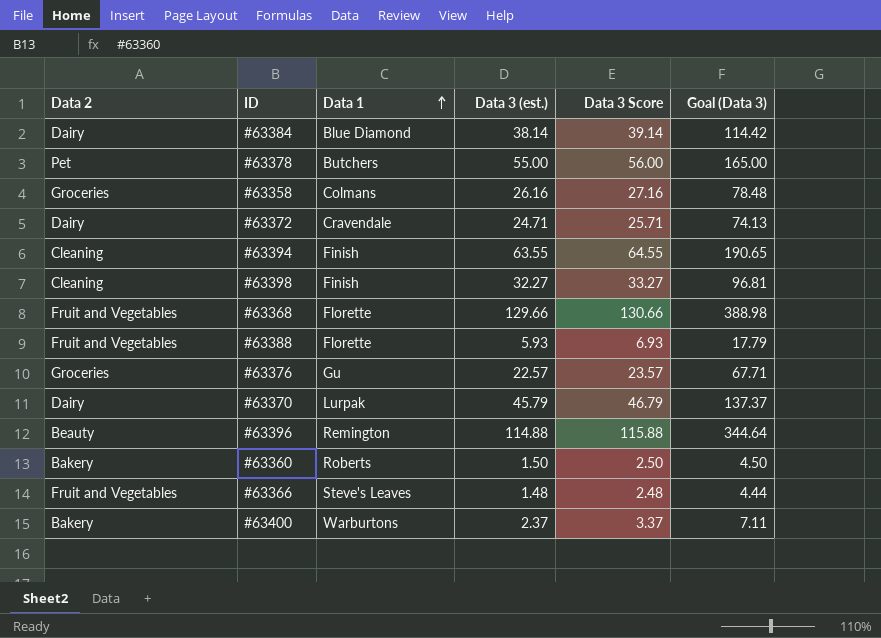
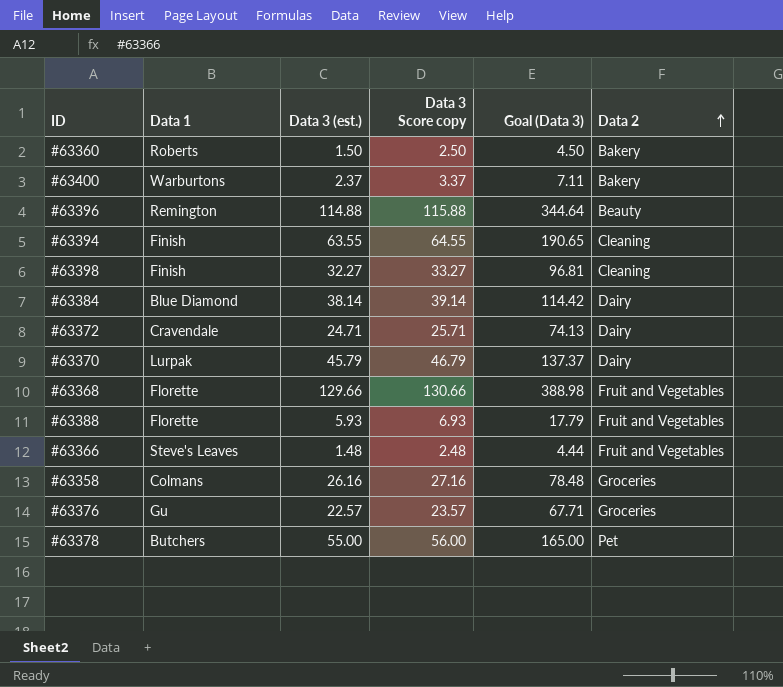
row order: Data 1 ascending -> Data 2 ascending
column name: Data 3 Score -> Data 3 Score copy
column Data 2 | position: 1 -> 6

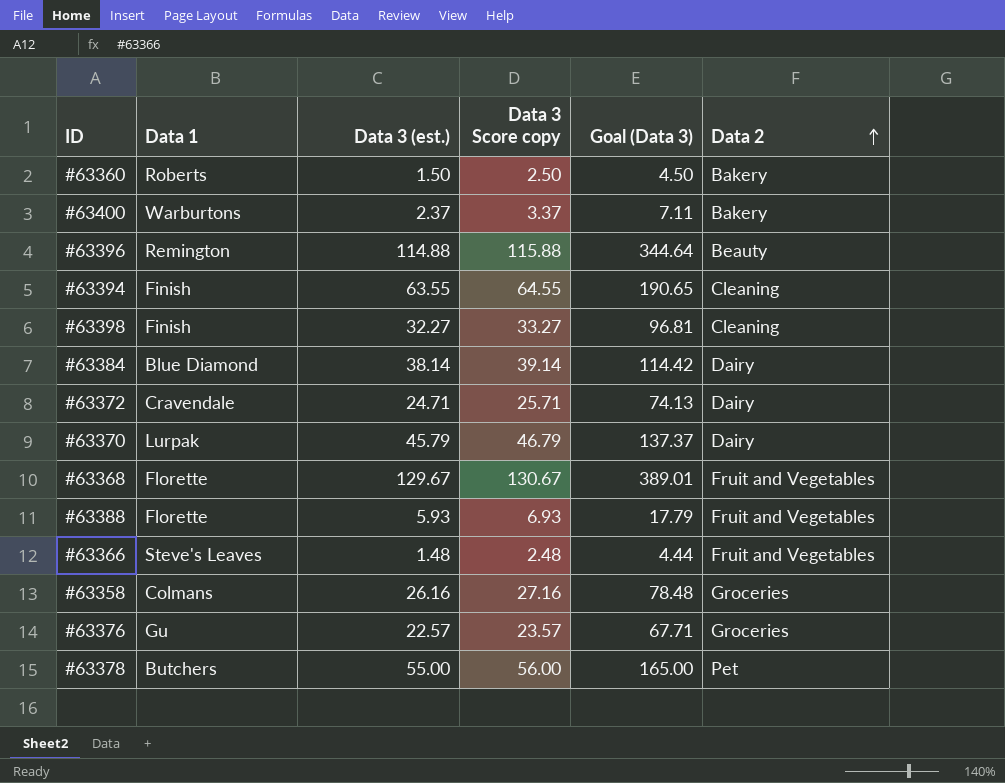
#63368 | Data 3 (est.): 129.66 -> 129.67
#63368 | Data 3 Score copy: 130.66 -> 130.67
#63368 | Goal (Data 3): 388.98 -> 389.01

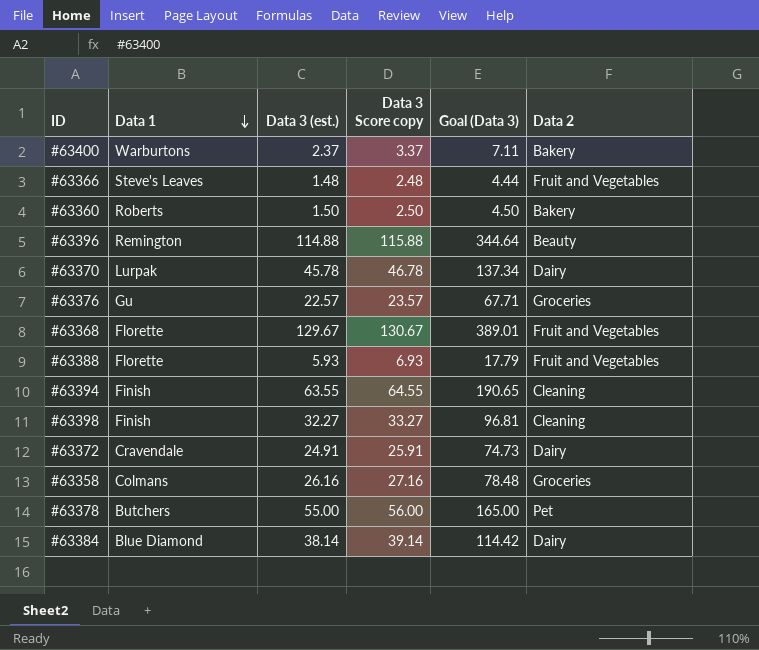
row order: Data 2 ascending -> Data 1 descending
#63370 | Data 3 (est.): 45.79 -> 45.78
#63370 | Data 3 Score copy: 46.79 -> 46.78
#63370 | Goal (Data 3): 137.37 -> 137.34
#63372 | Data 3 (est.): 24.71 -> 24.91
#63372 | Data 3 Score copy: 25.71 -> 25.91
#63372 | Goal (Data 3): 74.13 -> 74.73

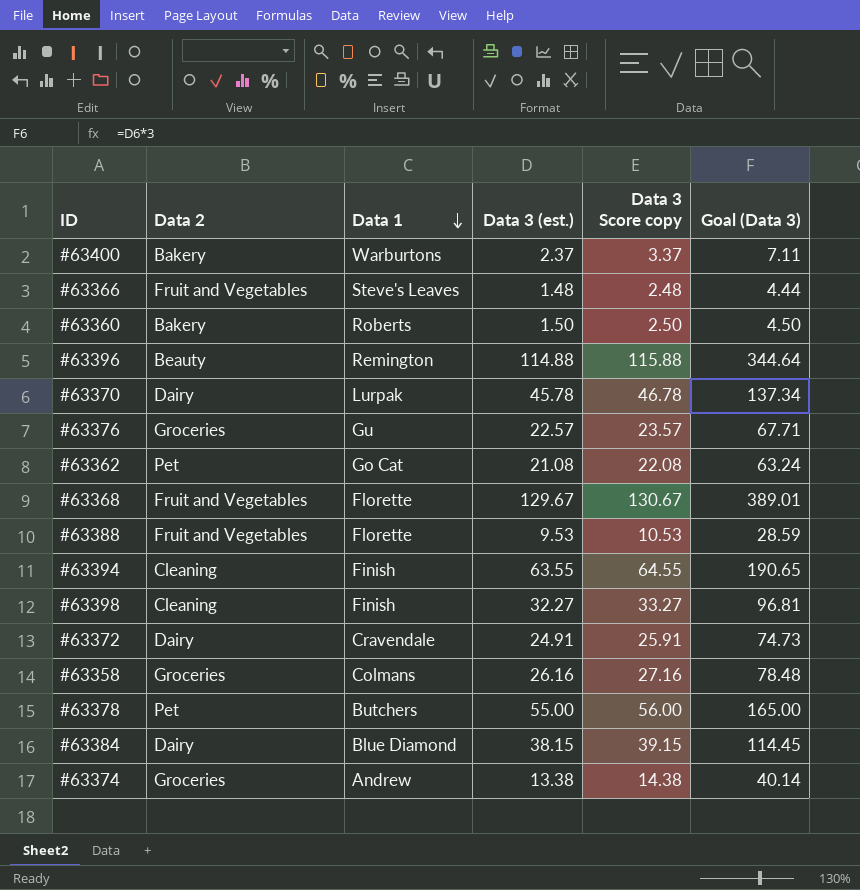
column Data 2 | position: 6 -> 2
row #63362: none -> Pet | Go Cat | 21.08 | 22.08 | 63.24
#63388 | Data 3 (est.): 5.93 -> 9.53
#63388 | Data 3 Score copy: 6.93 -> 10.53
#63388 | Goal (Data 3): 17.79 -> 28.59
#63384 | Data 3 (est.): 38.14 -> 38.15
#63384 | Data 3 Score copy: 39.14 -> 39.15
#63384 | Goal (Data 3): 114.42 -> 114.45
row #63374: none -> Groceries | Andrew | 13.38 | 14.38 | 40.14

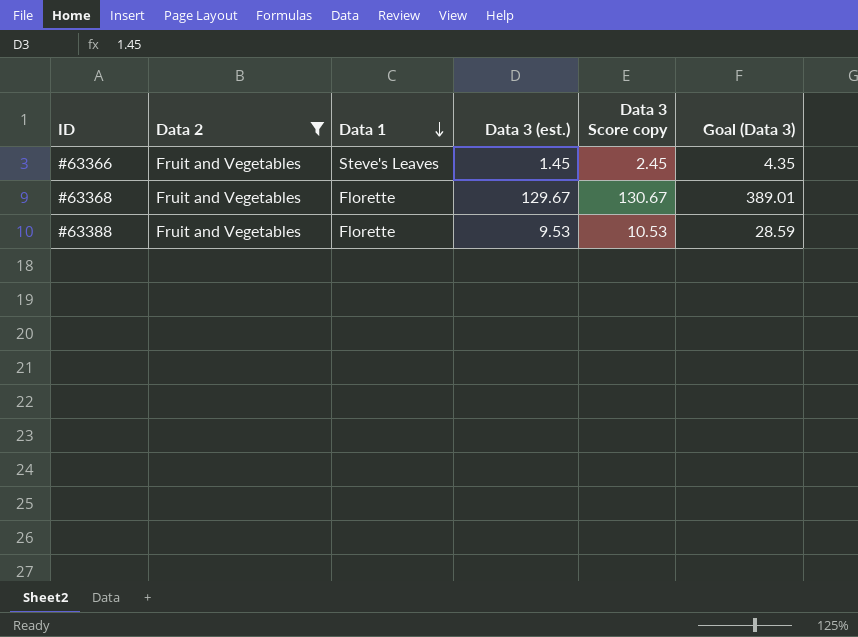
filter: none -> Data 2 = Fruit and Vegetables
#63366 | Data 3 (est.): 1.48 -> 1.45
#63366 | Data 3 Score copy: 2.48 -> 2.45
#63366 | Goal (Data 3): 4.44 -> 4.35

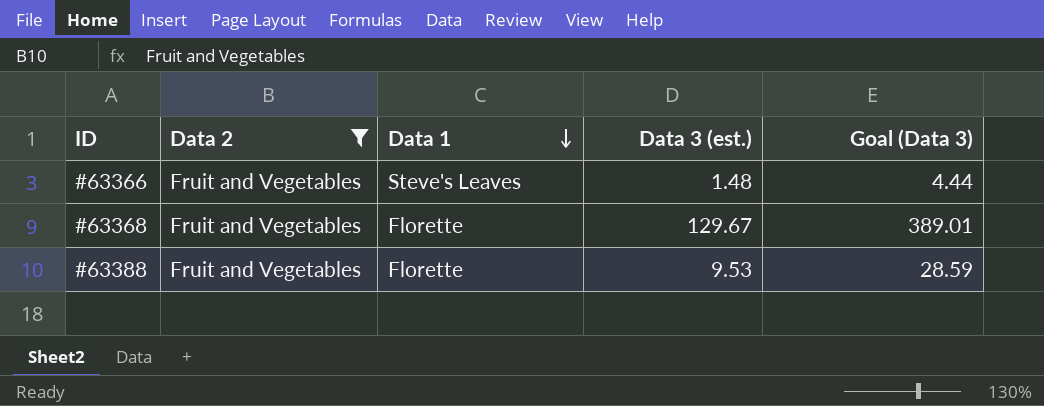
column Data 3 Score copy | formula: [Data 3 (est.)] + 1 -> none
#63366 | Data 3 (est.): 1.45 -> 1.48
#63366 | Goal (Data 3): 4.35 -> 4.44

